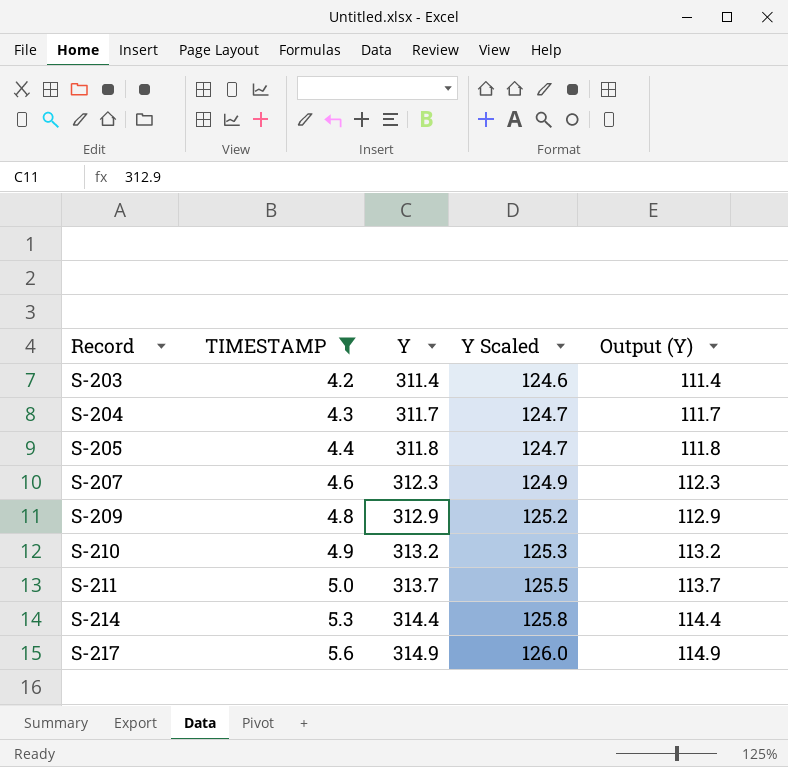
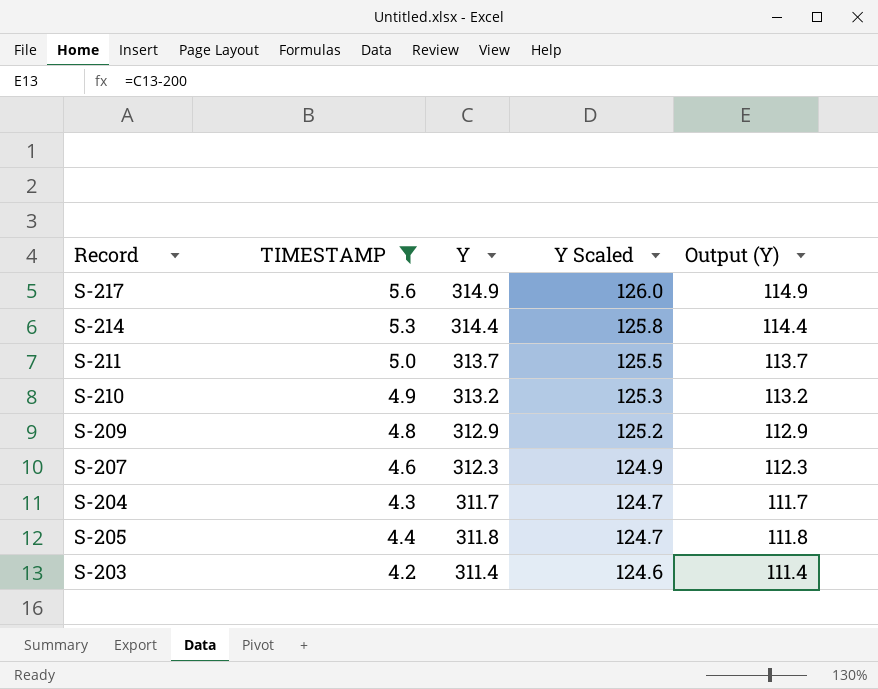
row order: Record ascending -> Y Scaled descending

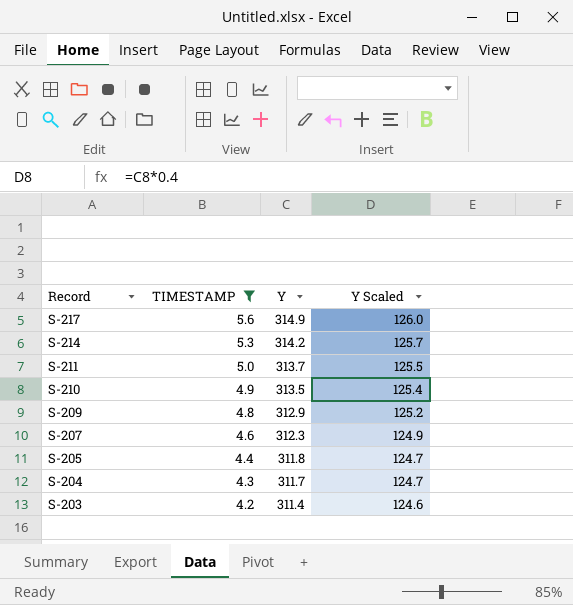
row order: Y Scaled descending -> Record descending
column Output (Y) | formula: [Y] - 200 -> none
S-214 | Y: 314.4 -> 314.2
S-214 | Y Scaled: 125.8 -> 125.7
S-210 | Y: 313.2 -> 313.5
S-210 | Y Scaled: 125.3 -> 125.4

